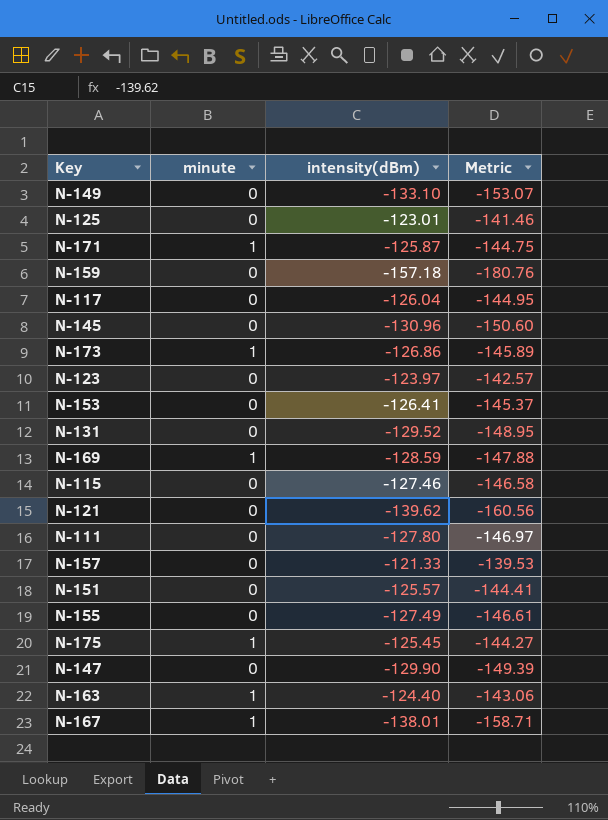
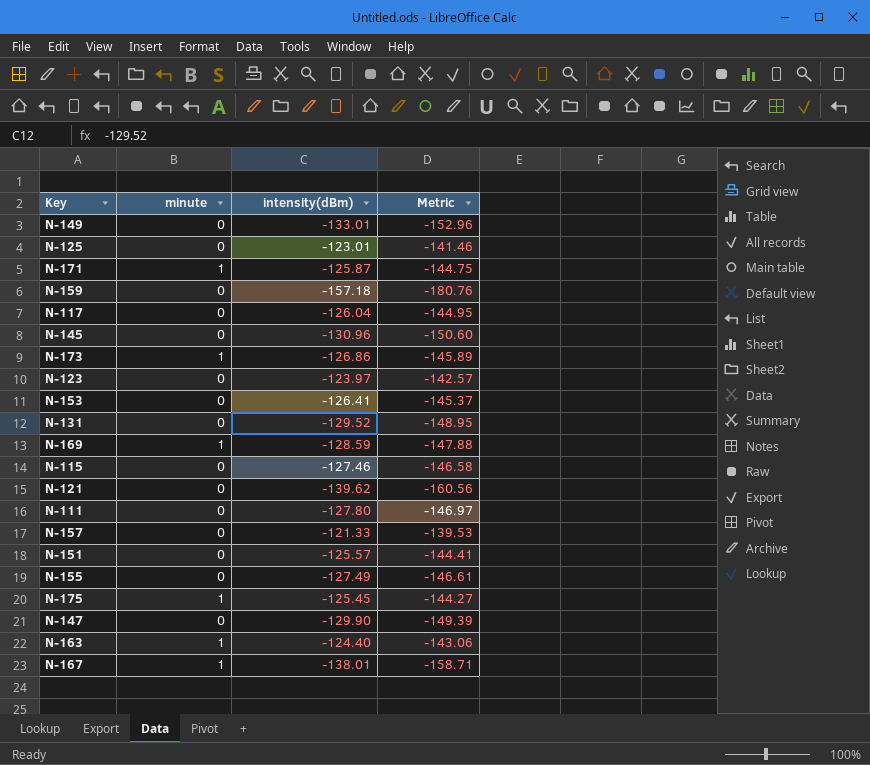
N-149 | intensity(dBm): -133.10 -> -133.01
N-149 | Metric: -153.07 -> -152.96

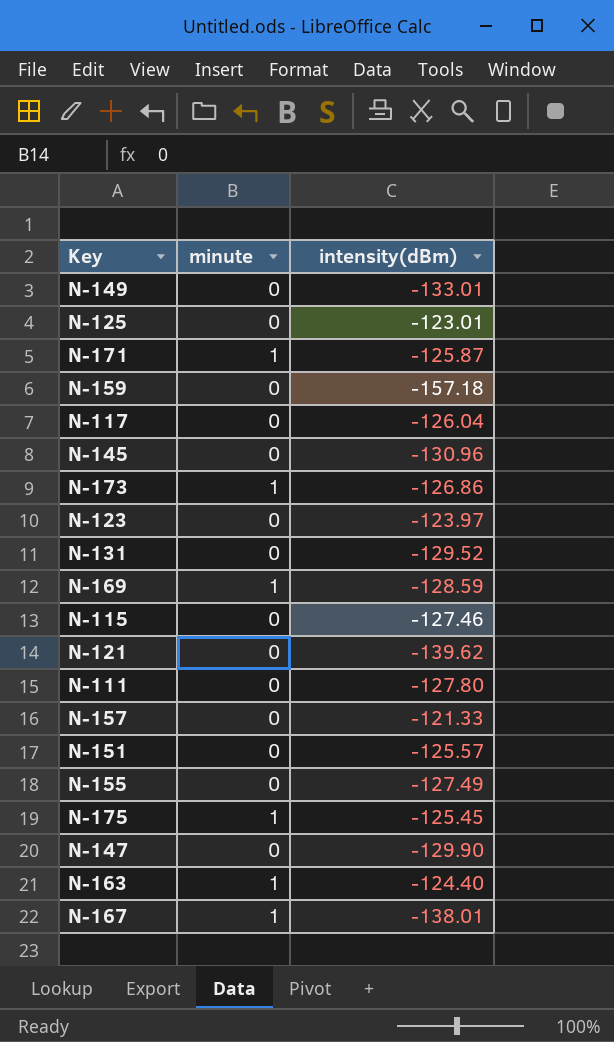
column Metric | formula: [intensity(dBm)] * 1.15 -> none
row N-153: 0 | -126.41 | -145.37 -> none

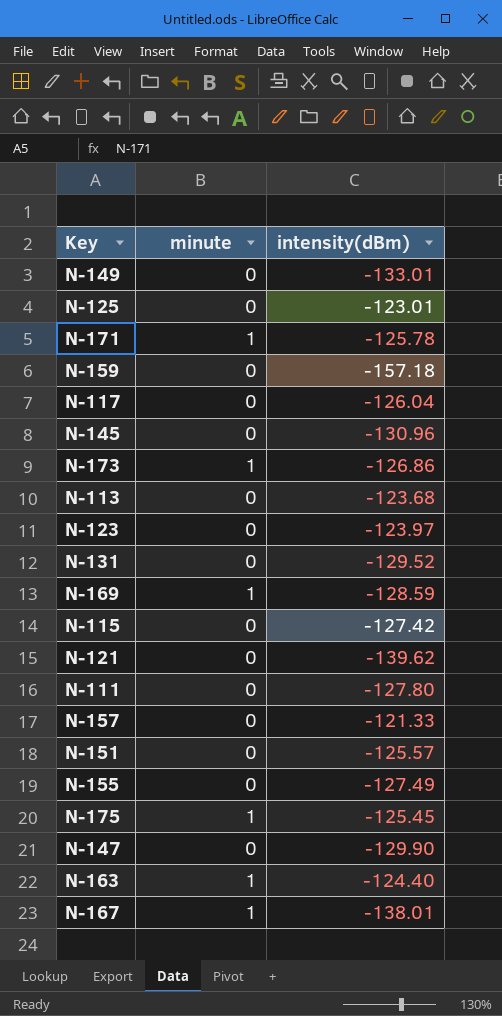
N-171 | intensity(dBm): -125.87 -> -125.78
row N-113: none -> 0 | -123.68
N-115 | intensity(dBm): -127.46 -> -127.42

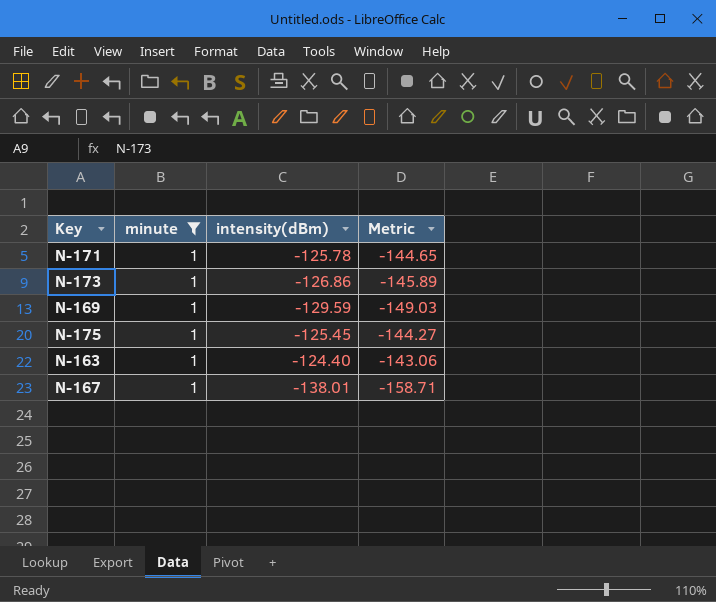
filter: none -> minute = 1
column Metric | formula: none -> [intensity(dBm)] * 1.15
N-169 | intensity(dBm): -128.59 -> -129.59

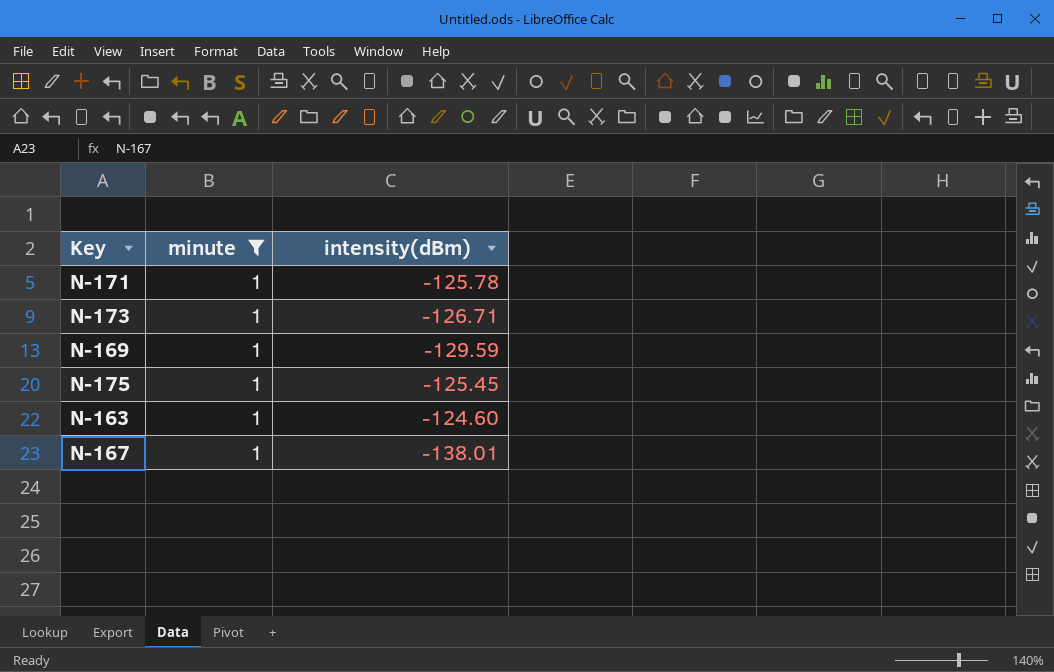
column Metric | formula: [intensity(dBm)] * 1.15 -> none
N-173 | intensity(dBm): -126.86 -> -126.71
N-163 | intensity(dBm): -124.40 -> -124.60

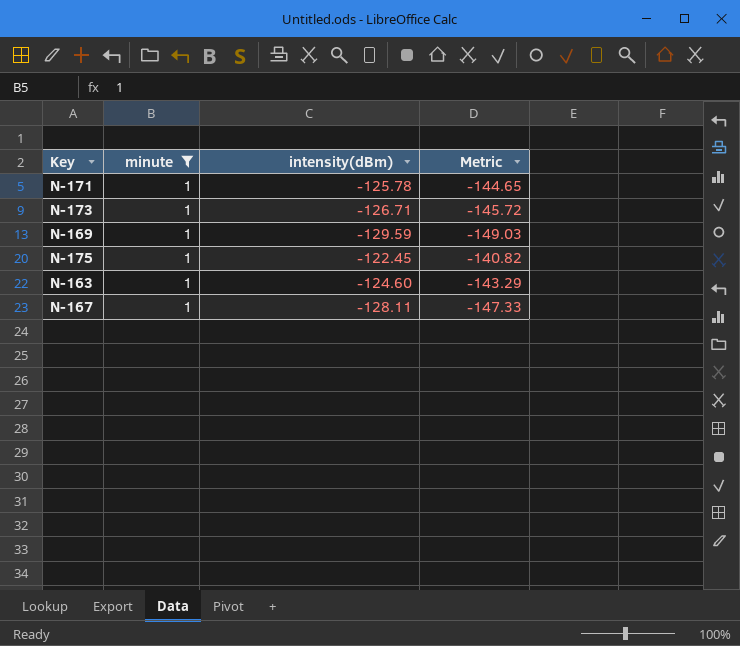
column Metric | formula: none -> [intensity(dBm)] * 1.15
N-175 | intensity(dBm): -125.45 -> -122.45
N-167 | intensity(dBm): -138.01 -> -128.11

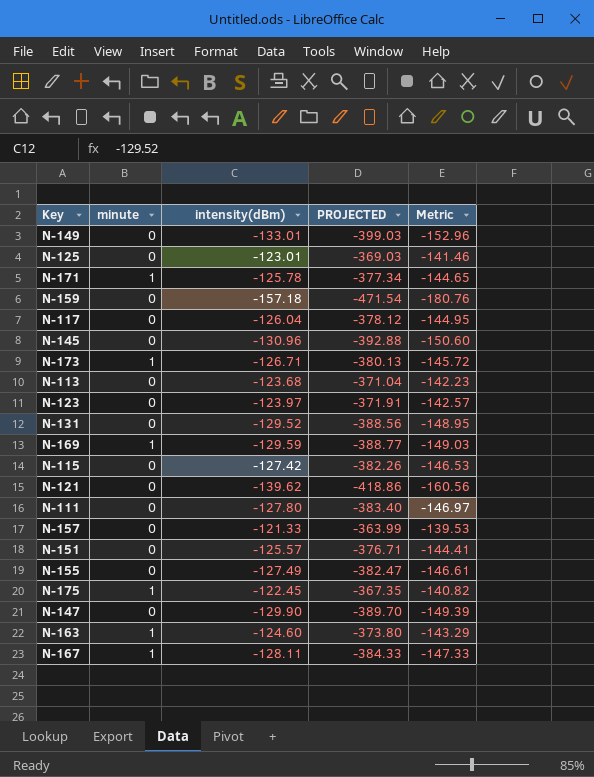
filter: minute = 1 -> none
column PROJECTED | formula: none -> [intensity(dBm)] * 3

